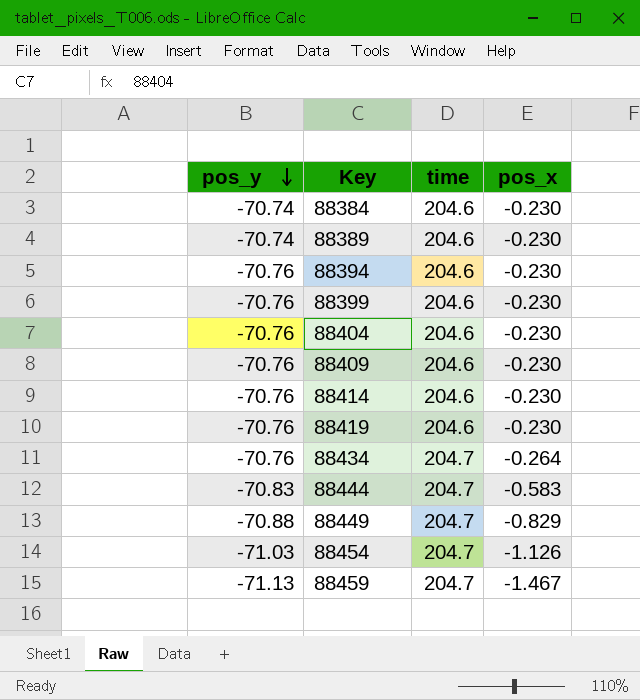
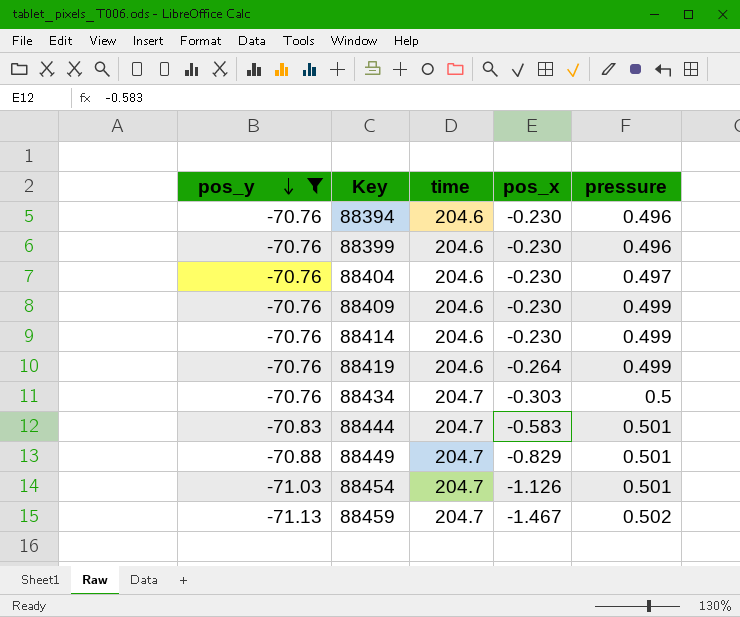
filter: none -> pos_y != -70.74
column pressure | position: none -> 5
88419 | pos_x: -0.230 -> -0.264
88434 | pos_x: -0.264 -> -0.303

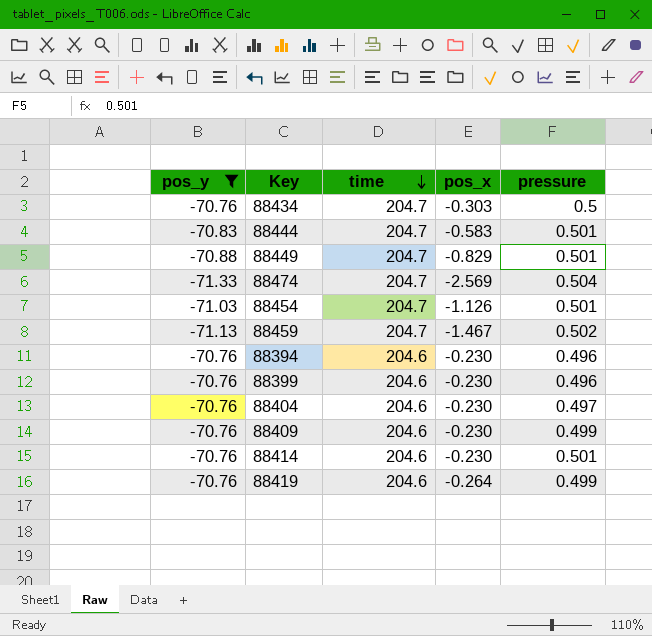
row order: pos_y descending -> time descending
row 88474: none -> -71.33 | 204.7 | -2.569 | 0.504
88414 | pressure: 0.499 -> 0.501

